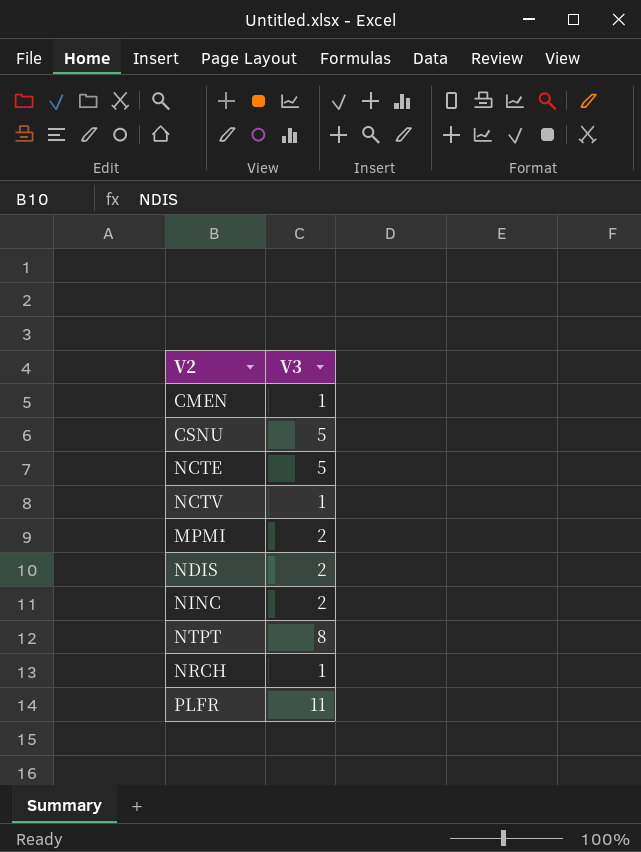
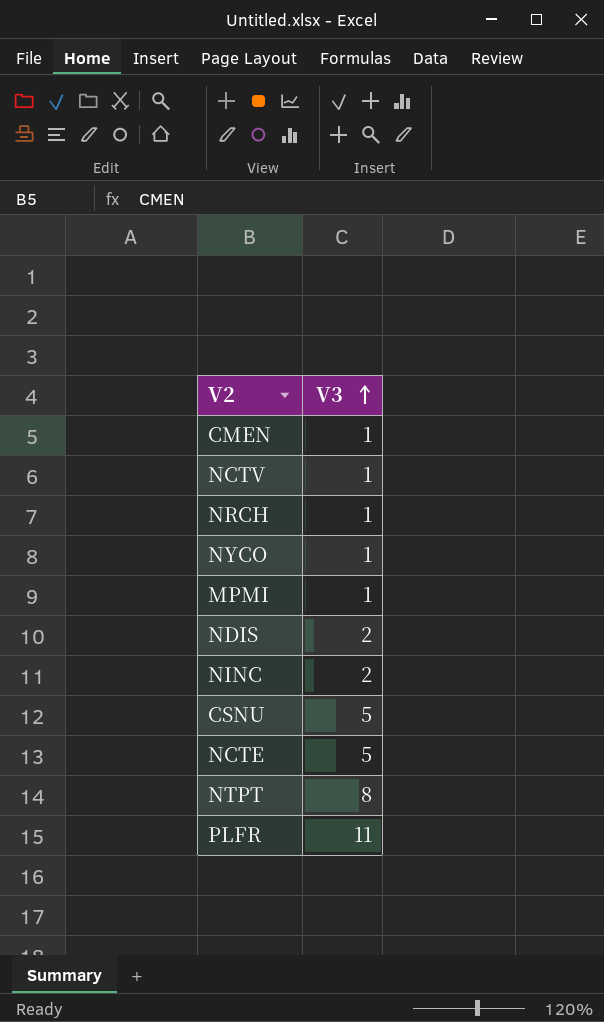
row order: none -> V3 ascending
row NYCO: none -> 1
MPMI | V3: 2 -> 1

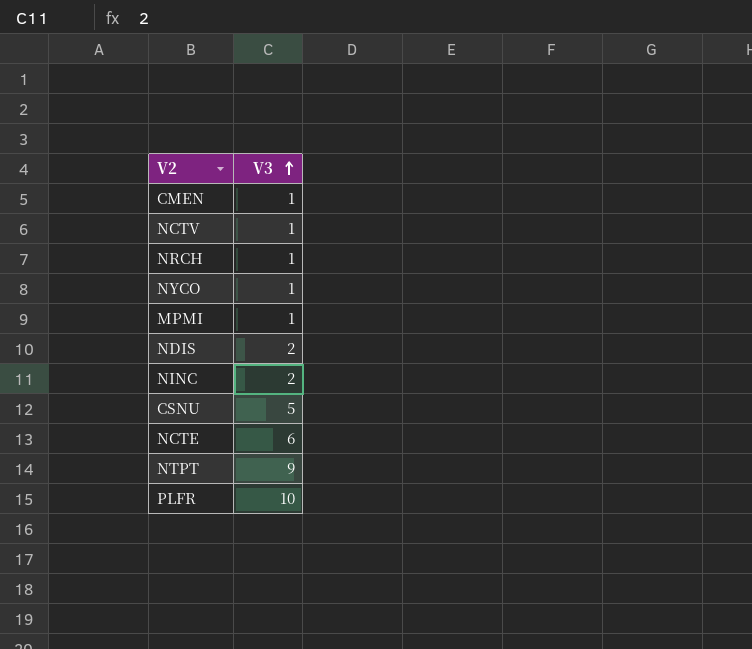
NCTE | V3: 5 -> 6
NTPT | V3: 8 -> 9
PLFR | V3: 11 -> 10

